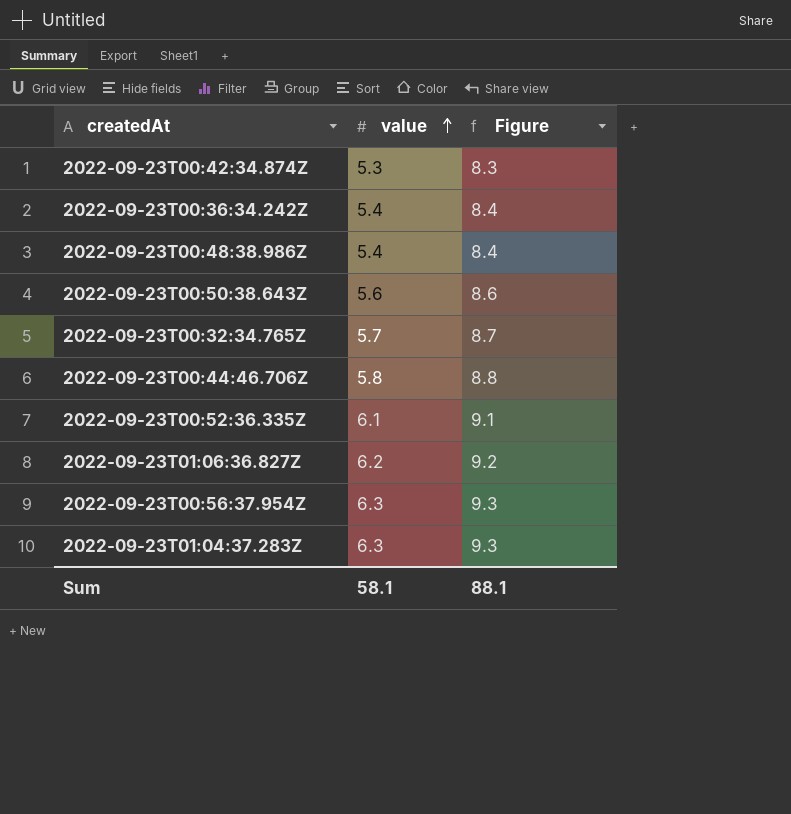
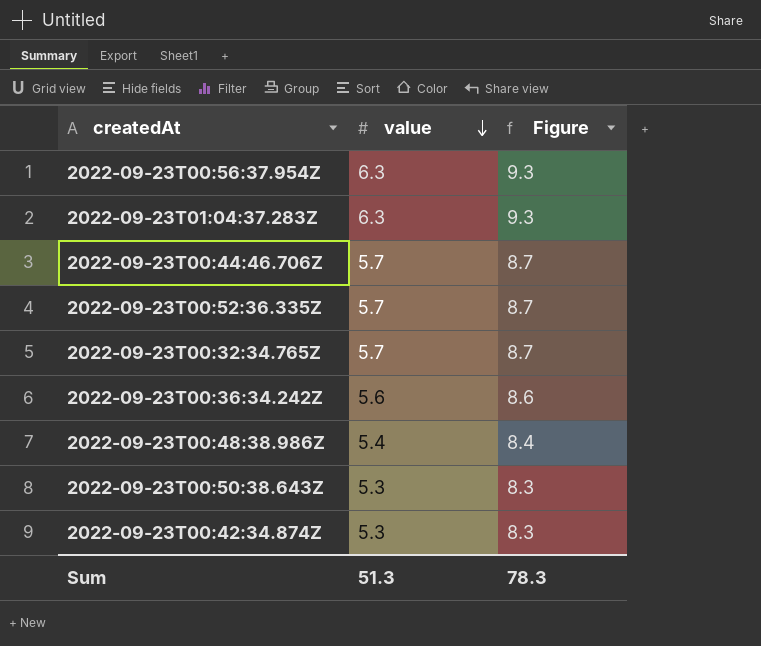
row order: value ascending -> value descending
row 2022-09-23T01:06:36.827Z: 6.2 | 9.2 -> none
2022-09-23T00:44:46.706Z | value: 5.8 -> 5.7
2022-09-23T00:44:46.706Z | Figure: 8.8 -> 8.7
2022-09-23T00:52:36.335Z | value: 6.1 -> 5.7
2022-09-23T00:52:36.335Z | Figure: 9.1 -> 8.7
2022-09-23T00:36:34.242Z | value: 5.4 -> 5.6
2022-09-23T00:36:34.242Z | Figure: 8.4 -> 8.6
2022-09-23T00:50:38.643Z | value: 5.6 -> 5.3
2022-09-23T00:50:38.643Z | Figure: 8.6 -> 8.3
Sum | value: 58.1 -> 51.3
Sum | Figure: 88.1 -> 78.3

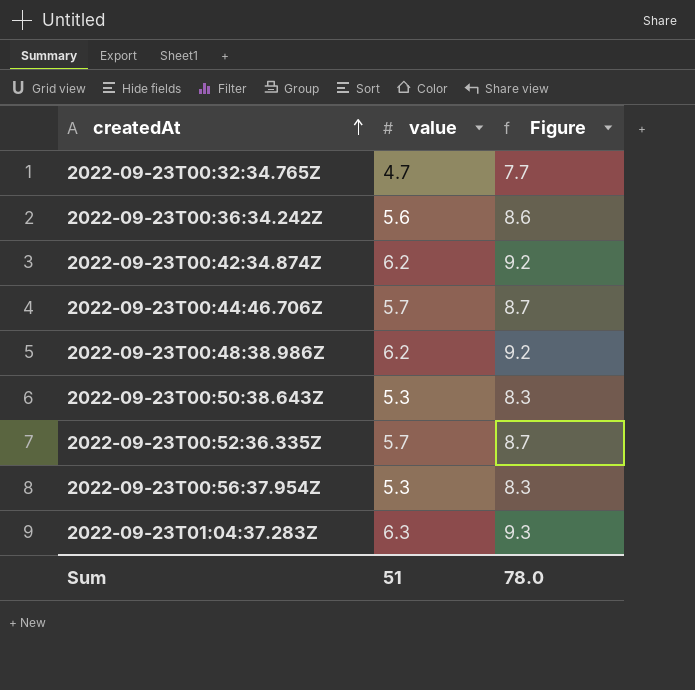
row order: value descending -> createdAt ascending
2022-09-23T00:32:34.765Z | value: 5.7 -> 4.7
2022-09-23T00:32:34.765Z | Figure: 8.7 -> 7.7
2022-09-23T00:42:34.874Z | value: 5.3 -> 6.2
2022-09-23T00:42:34.874Z | Figure: 8.3 -> 9.2
2022-09-23T00:48:38.986Z | value: 5.4 -> 6.2
2022-09-23T00:48:38.986Z | Figure: 8.4 -> 9.2
2022-09-23T00:56:37.954Z | value: 6.3 -> 5.3
2022-09-23T00:56:37.954Z | Figure: 9.3 -> 8.3
Sum | value: 51.3 -> 51
Sum | Figure: 78.3 -> 78.0

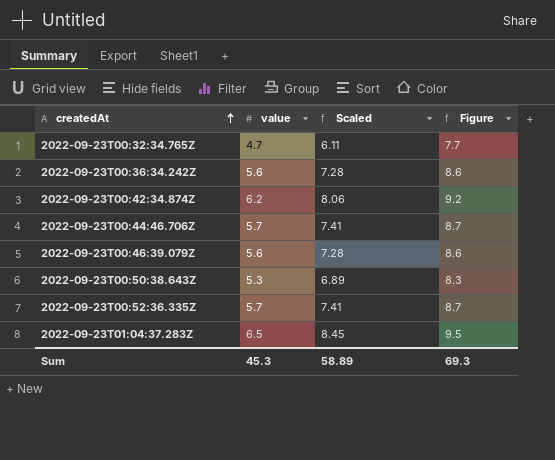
column Scaled | formula: none -> [value] * 1.3
row 2022-09-23T00:48:38.986Z: 6.2 | 9.2 -> none
row 2022-09-23T00:56:37.954Z: 5.3 | 8.3 -> none
row 2022-09-23T00:46:39.079Z: none -> 5.6 | 7.28 | 8.6
2022-09-23T01:04:37.283Z | value: 6.3 -> 6.5
2022-09-23T01:04:37.283Z | Figure: 9.3 -> 9.5
Sum | value: 51 -> 45.3
Sum | Figure: 78.0 -> 69.3

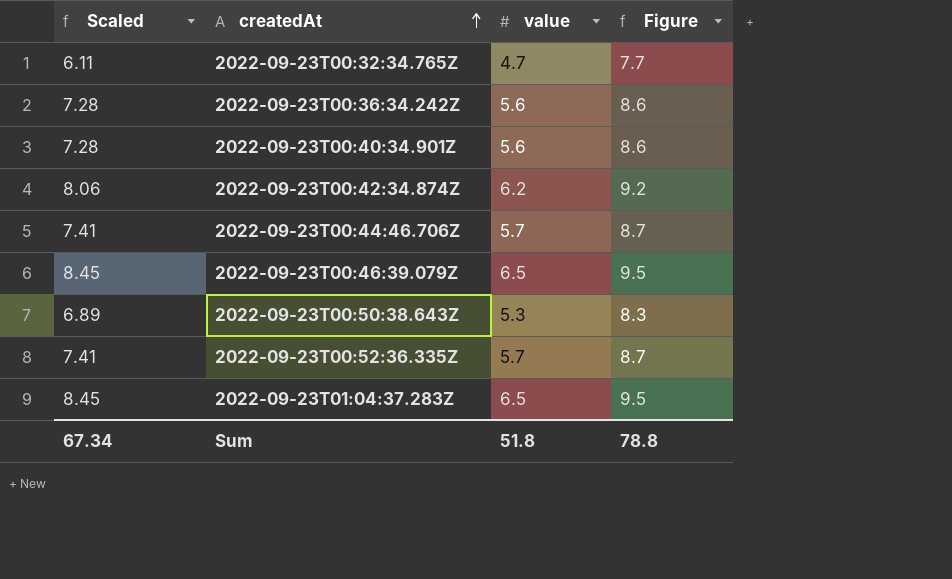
column Scaled | position: 3 -> 1
row 2022-09-23T00:40:34.901Z: none -> 7.28 | 5.6 | 8.6
2022-09-23T00:46:39.079Z | Scaled: 7.28 -> 8.45
2022-09-23T00:46:39.079Z | value: 5.6 -> 6.5
2022-09-23T00:46:39.079Z | Figure: 8.6 -> 9.5
Sum | Scaled: 58.89 -> 67.34
Sum | value: 45.3 -> 51.8
Sum | Figure: 69.3 -> 78.8

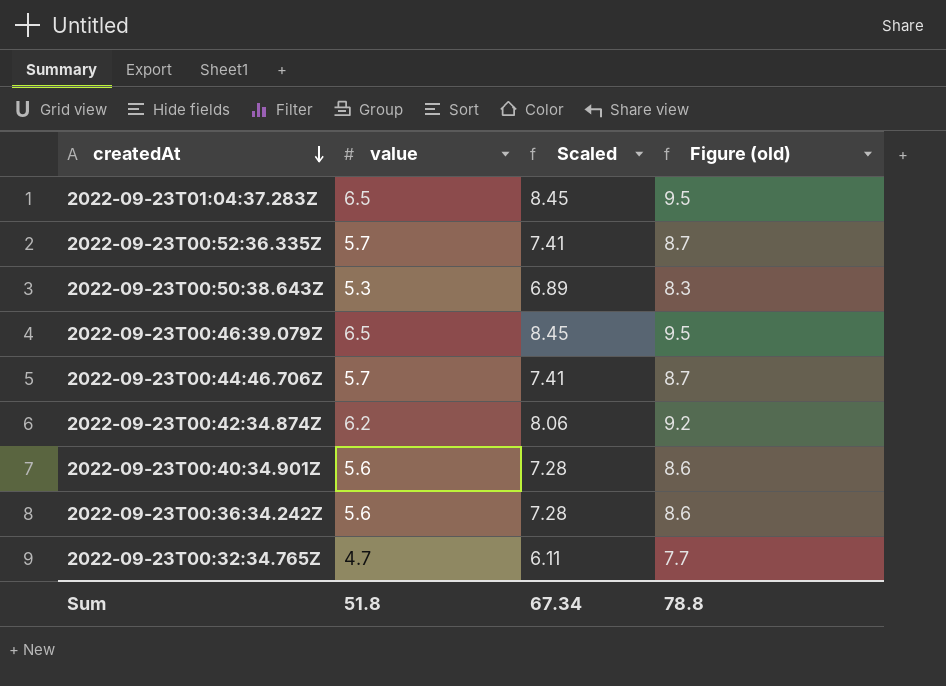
row order: createdAt ascending -> createdAt descending
column Scaled | position: 1 -> 3
column name: Figure -> Figure (old)

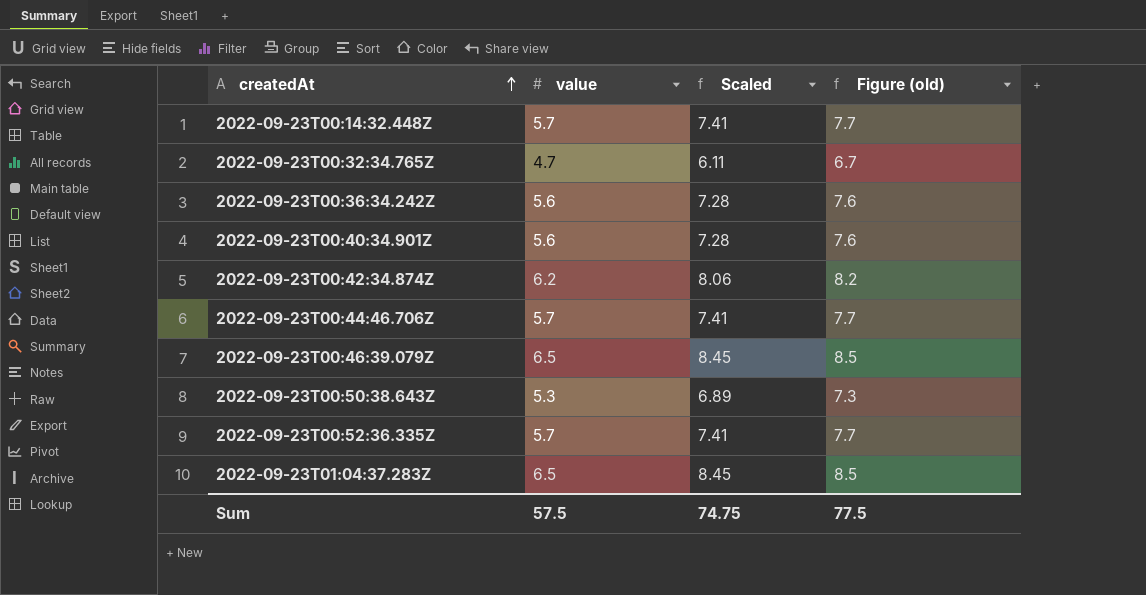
row order: createdAt descending -> createdAt ascending
column Figure (old) | formula: [value] + 3 -> [value] + 2
row 2022-09-23T00:14:32.448Z: none -> 5.7 | 7.41 | 7.7
Sum | value: 51.8 -> 57.5
Sum | Scaled: 67.34 -> 74.75
Sum | Figure (old): 78.8 -> 77.5

